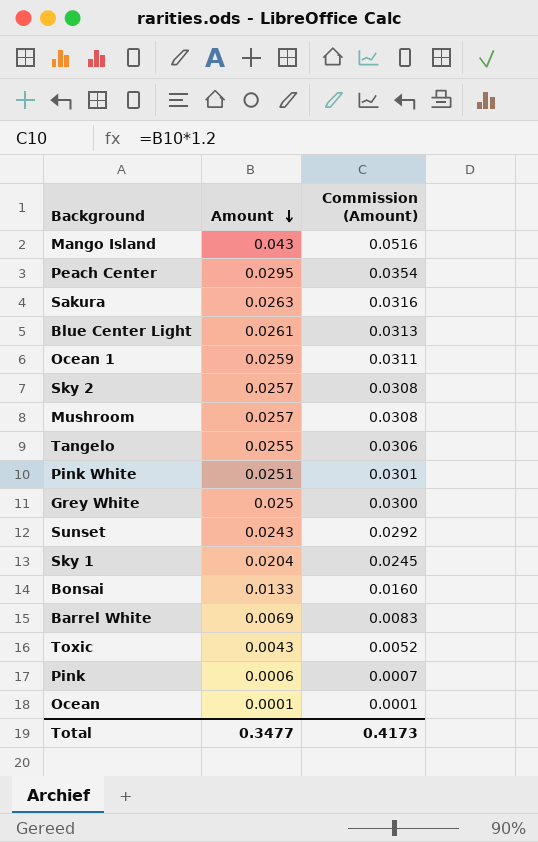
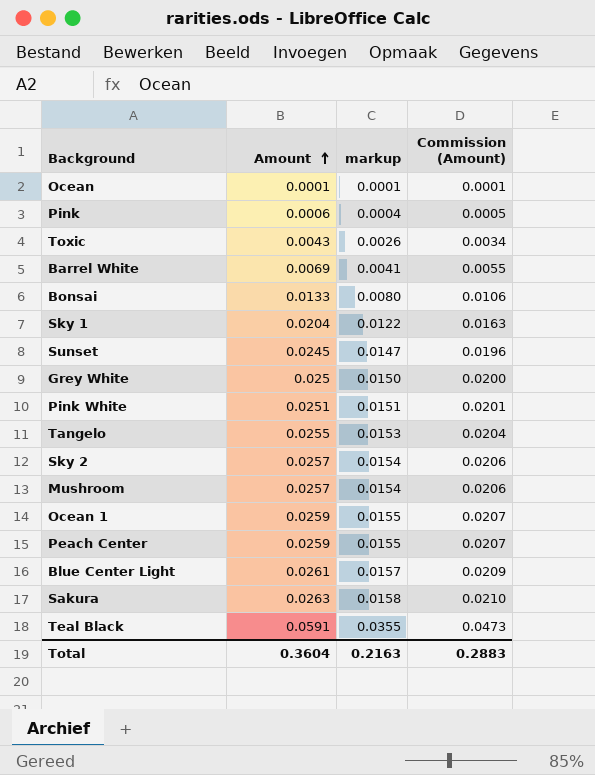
row order: Amount descending -> Amount ascending
column markup | formula: none -> [Amount] * 0.6
column Commission (Amount) | formula: [Amount] * 1.2 -> [Amount] * 0.8
row Mango Island: 0.043 | 0.0516 -> none
Sunset | Amount: 0.0243 -> 0.0245
Peach Center | Amount: 0.0295 -> 0.0259
row Teal Black: none -> 0.0591 | 0.0355 | 0.0473
Total | Amount: 0.3477 -> 0.3604
Total | Commission (Amount): 0.4173 -> 0.2883

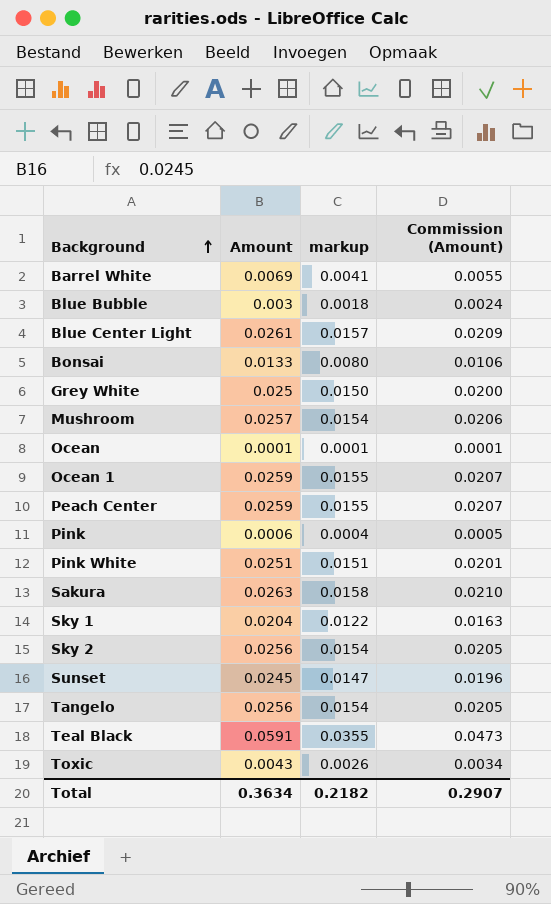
row order: Amount ascending -> Background ascending
row Blue Bubble: none -> 0.003 | 0.0018 | 0.0024
Sky 2 | Amount: 0.0257 -> 0.0256
Sky 2 | Commission (Amount): 0.0206 -> 0.0205
Tangelo | Amount: 0.0255 -> 0.0256
Tangelo | markup: 0.0153 -> 0.0154
Tangelo | Commission (Amount): 0.0204 -> 0.0205
Total | Amount: 0.3604 -> 0.3634
Total | markup: 0.2163 -> 0.2182
Total | Commission (Amount): 0.2883 -> 0.2907

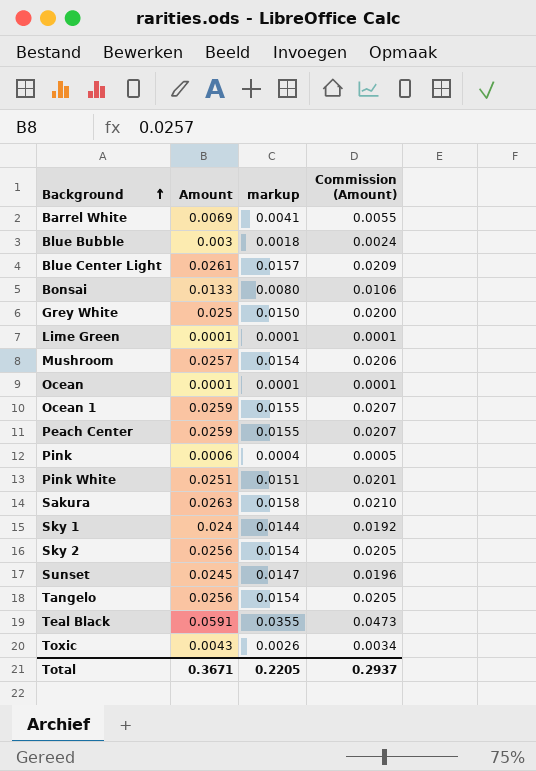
row Lime Green: none -> 0.0001 | 0.0001 | 0.0001
Sky 1 | Amount: 0.0204 -> 0.024
Sky 1 | markup: 0.0122 -> 0.0144
Sky 1 | Commission (Amount): 0.0163 -> 0.0192
Total | Amount: 0.3634 -> 0.3671
Total | markup: 0.2182 -> 0.2205
Total | Commission (Amount): 0.2907 -> 0.2937

